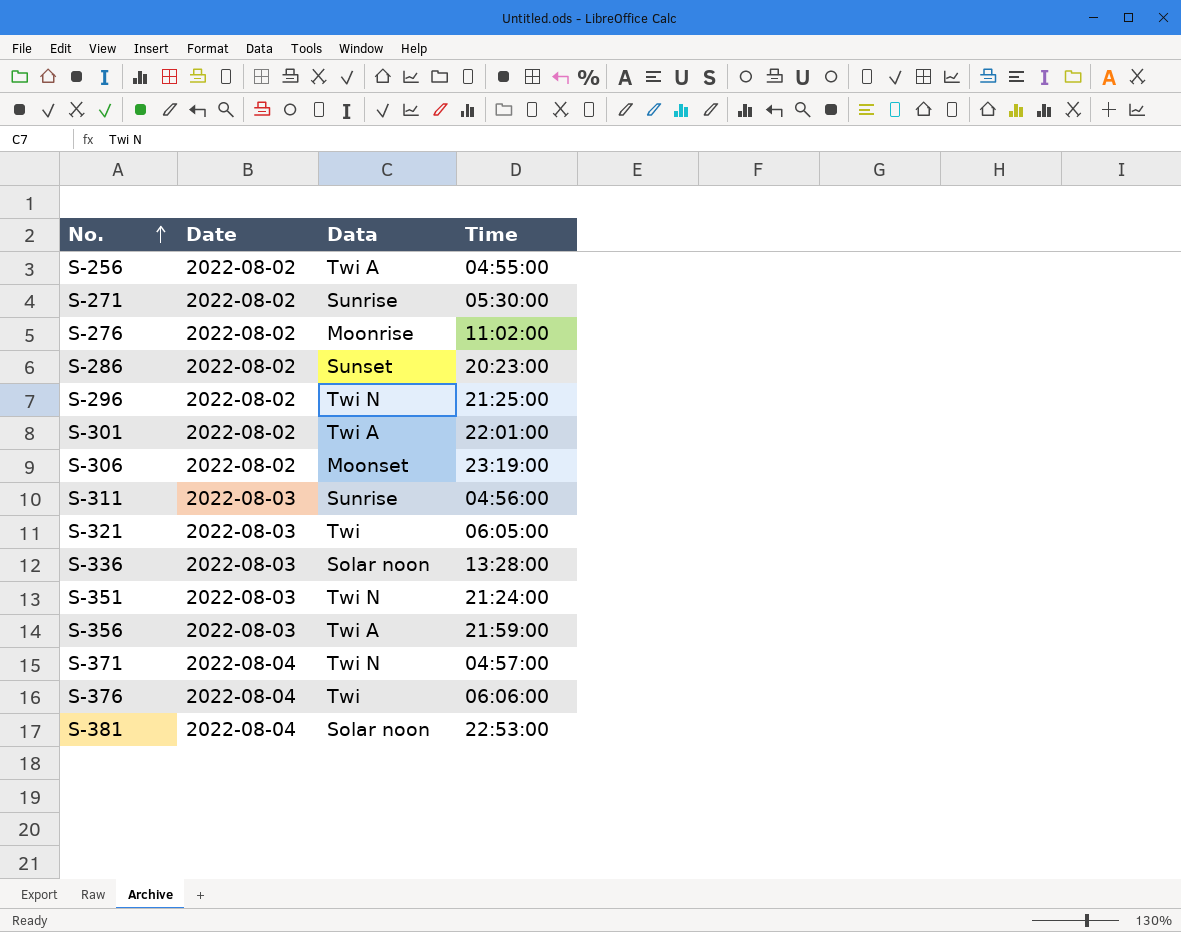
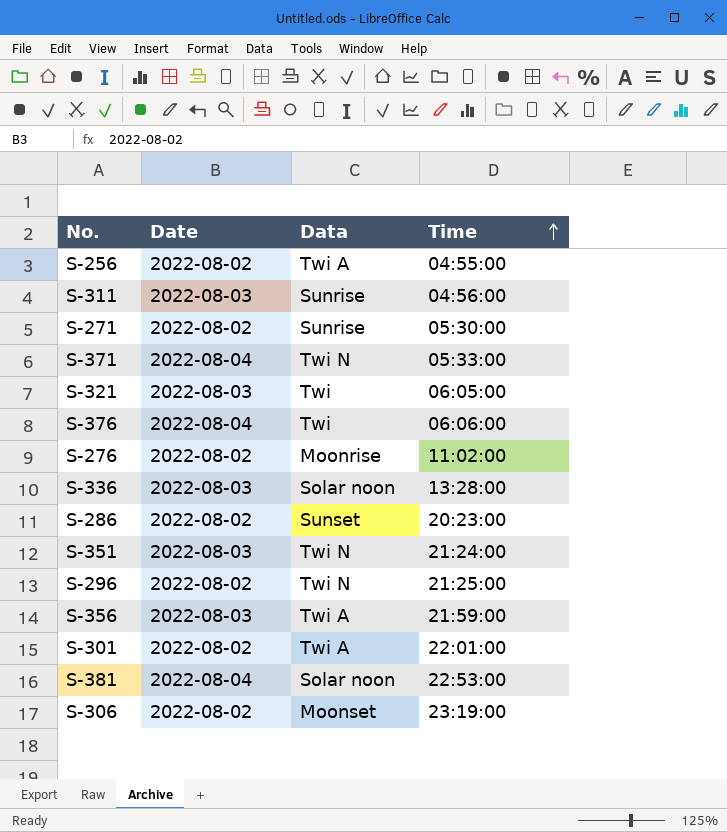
row order: No. ascending -> Time ascending
S-371 | Time: 04:57:00 -> 05:33:00

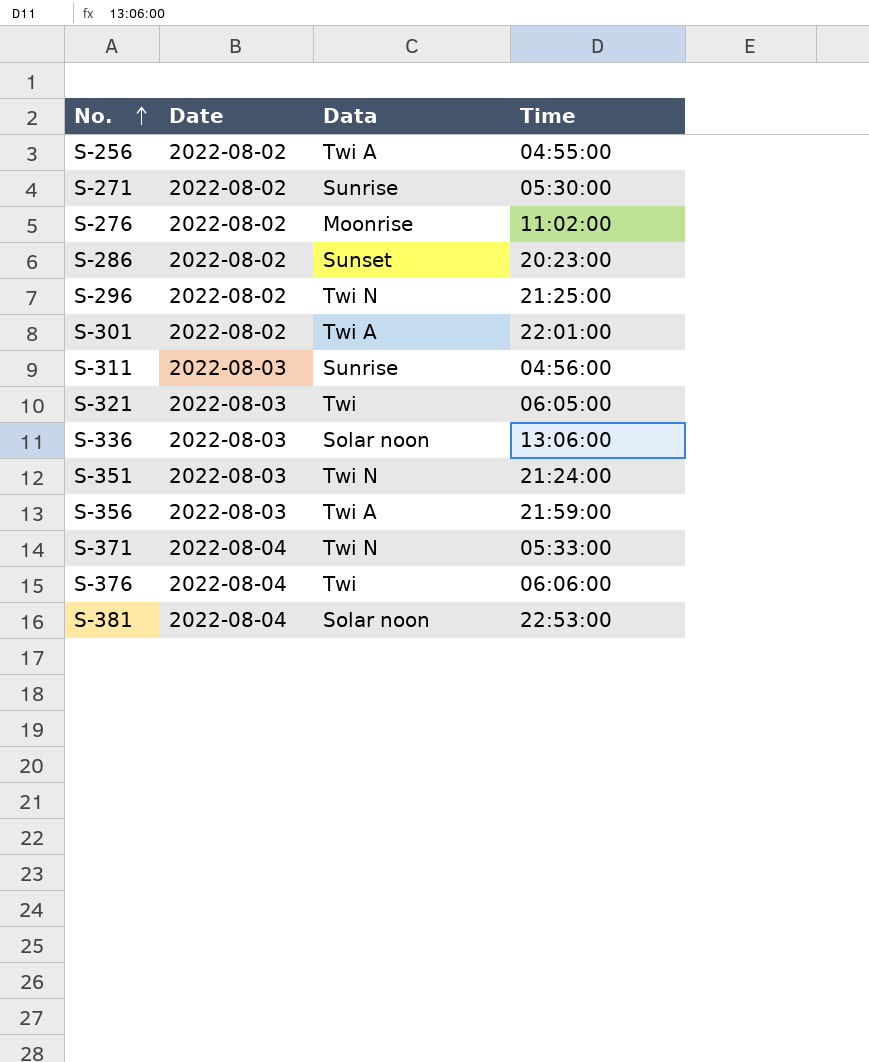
row order: Time ascending -> No. ascending
row S-306: 2022-08-02 | Moonset | 23:19:00 -> none
S-336 | Time: 13:28:00 -> 13:06:00

